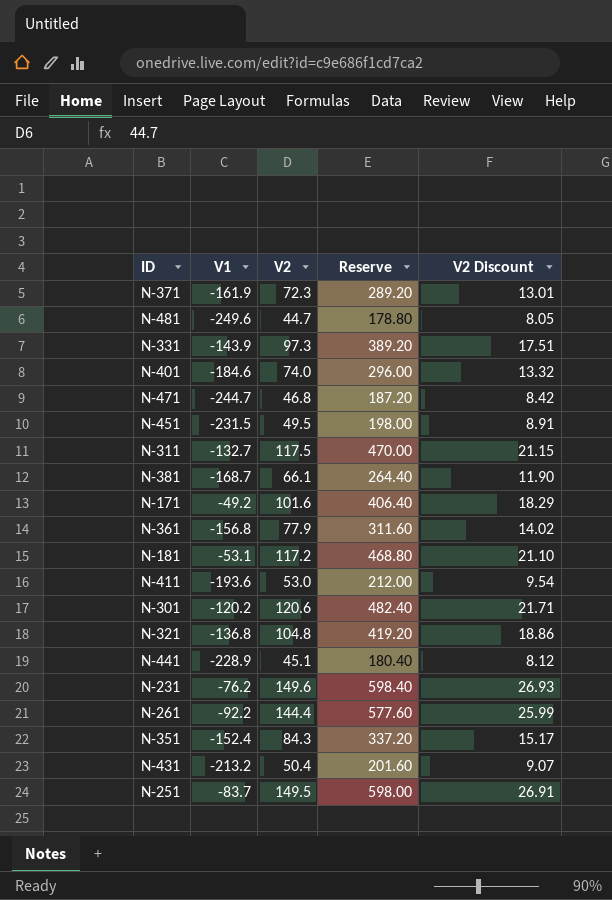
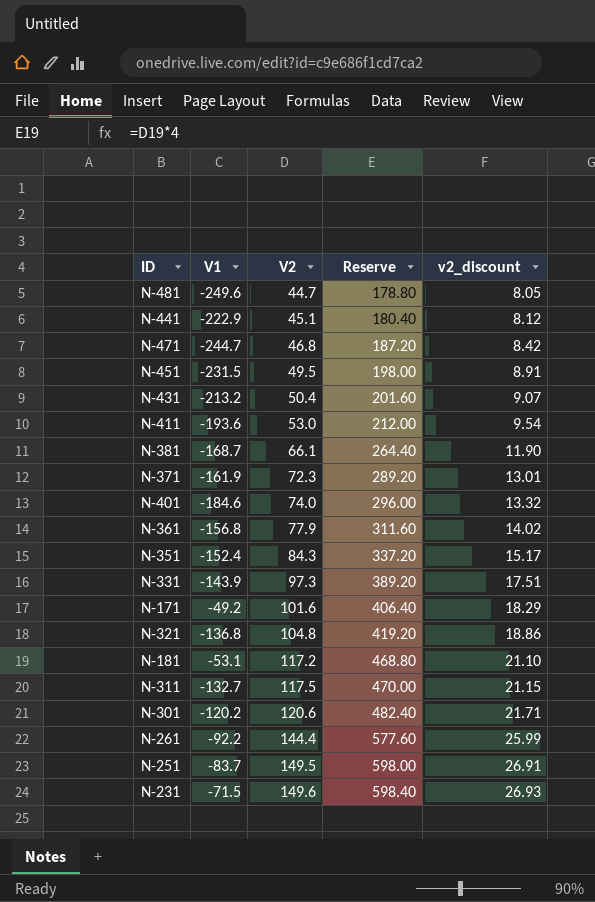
row order: none -> V2 ascending
column name: V2 Discount -> v2_discount
N-441 | V1: -228.9 -> -222.9
N-231 | V1: -76.2 -> -71.5

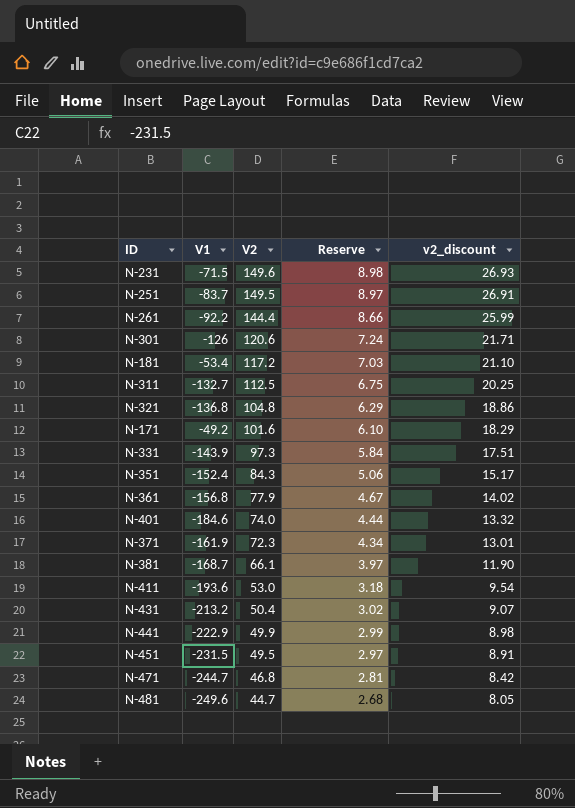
row order: V2 ascending -> V2 descending
column Reserve | formula: [V2] * 4 -> [V2] * 0.06
N-301 | V1: -120.2 -> -126
N-181 | V1: -53.1 -> -53.4
N-311 | V2: 117.5 -> 112.5
N-311 | v2_discount: 21.15 -> 20.25
N-441 | V2: 45.1 -> 49.9
N-441 | v2_discount: 8.12 -> 8.98

